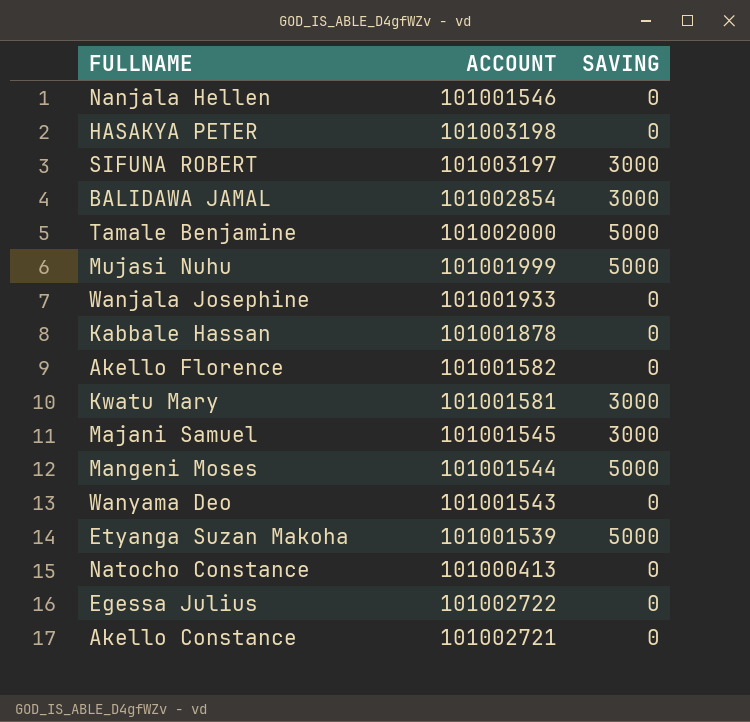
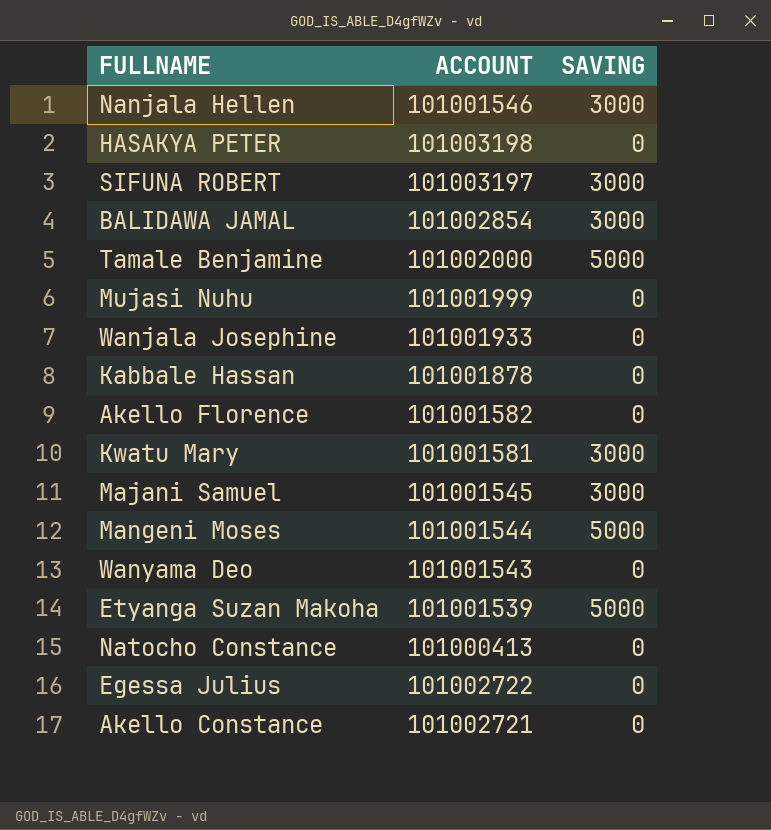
Nanjala Hellen | SAVING: 0 -> 3000
Mujasi Nuhu | SAVING: 5000 -> 0

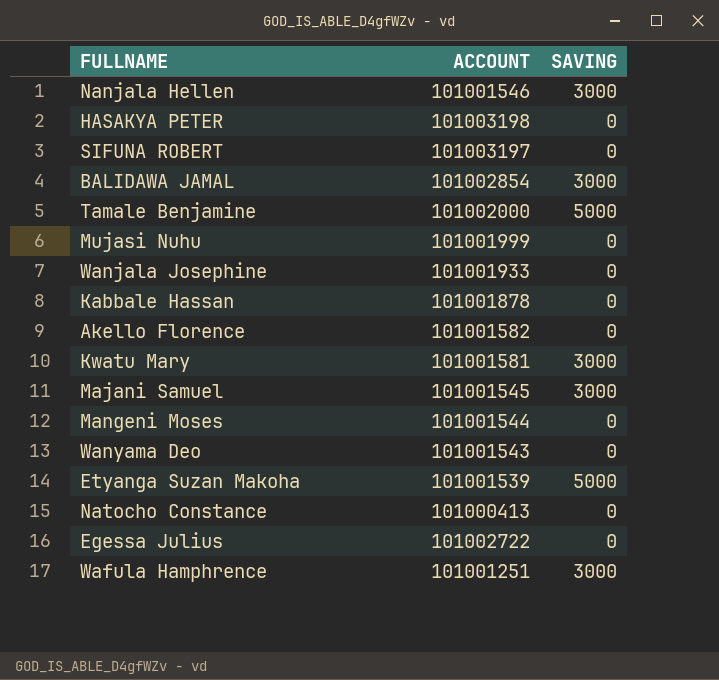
row Akello Constance: 101002721 | 0 -> none
SIFUNA ROBERT | SAVING: 3000 -> 0
Mangeni Moses | SAVING: 5000 -> 0
row Wafula Hamphrence: none -> 101001251 | 3000

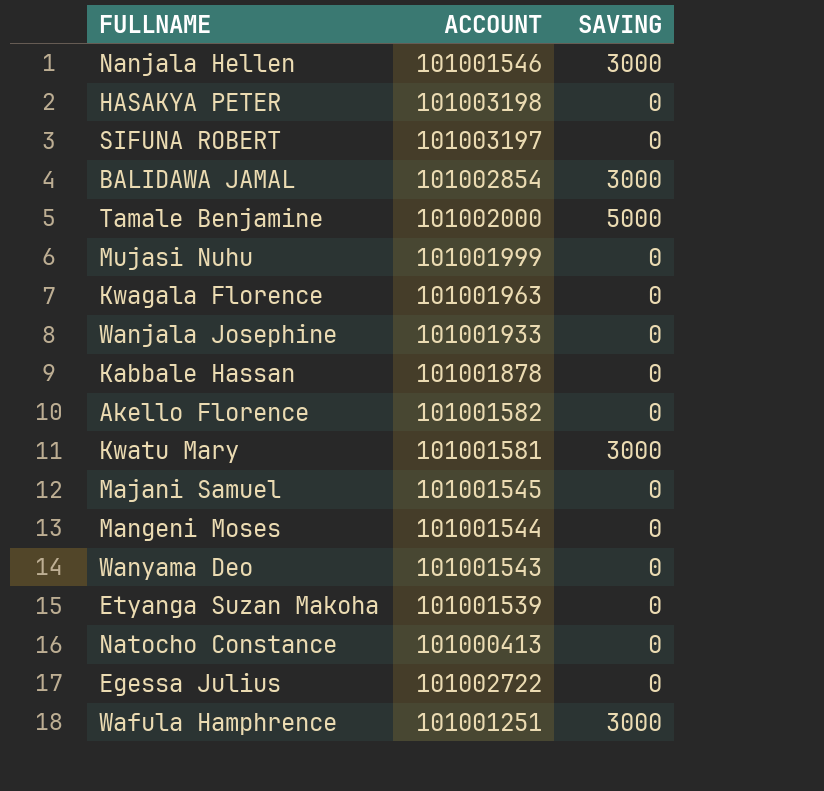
row Kwagala Florence: none -> 101001963 | 0
Majani Samuel | SAVING: 3000 -> 0
Etyanga Suzan Makoha | SAVING: 5000 -> 0

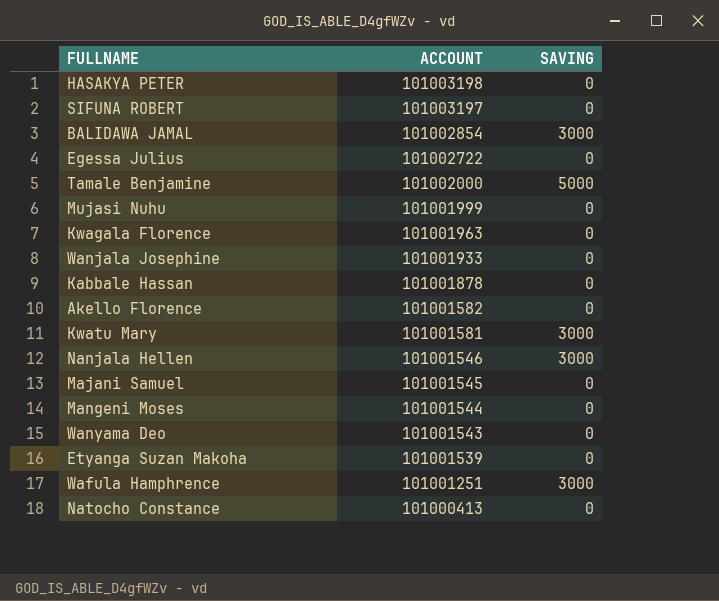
row order: none -> ACCOUNT descending

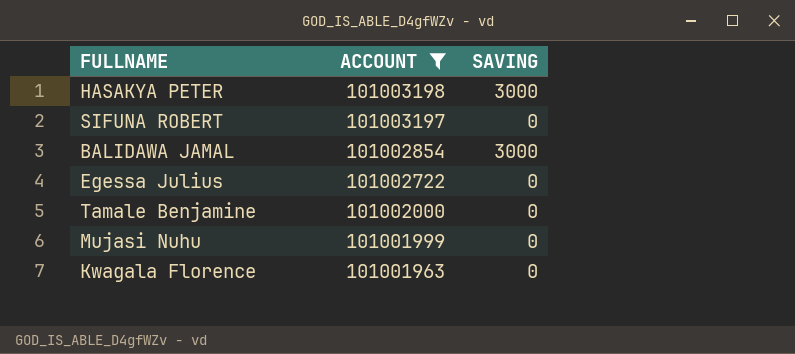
filter: none -> ACCOUNT >= 101001963
HASAKYA PETER | SAVING: 0 -> 3000
Tamale Benjamine | SAVING: 5000 -> 0

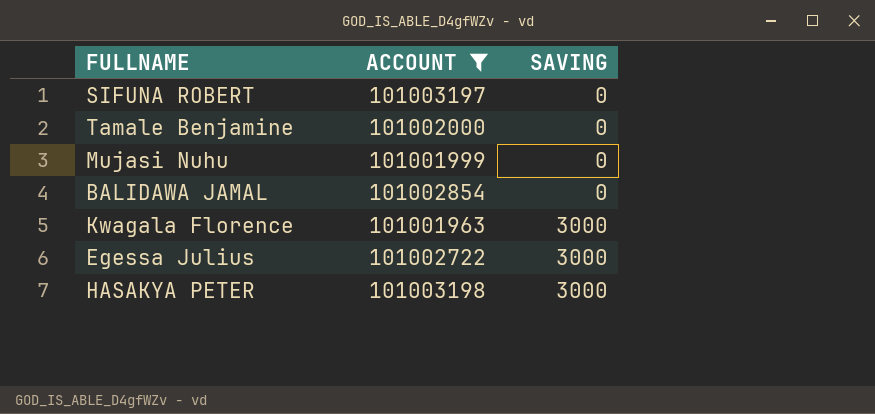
row order: ACCOUNT descending -> SAVING ascending
BALIDAWA JAMAL | SAVING: 3000 -> 0
Kwagala Florence | SAVING: 0 -> 3000
Egessa Julius | SAVING: 0 -> 3000

